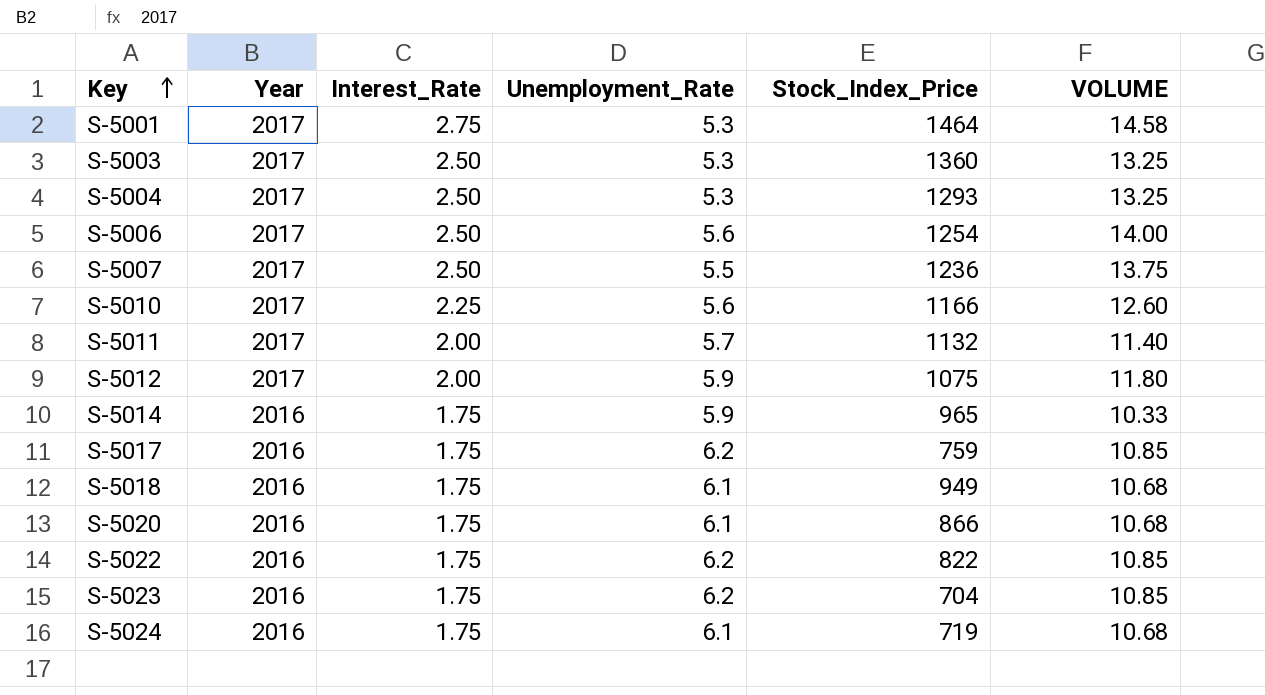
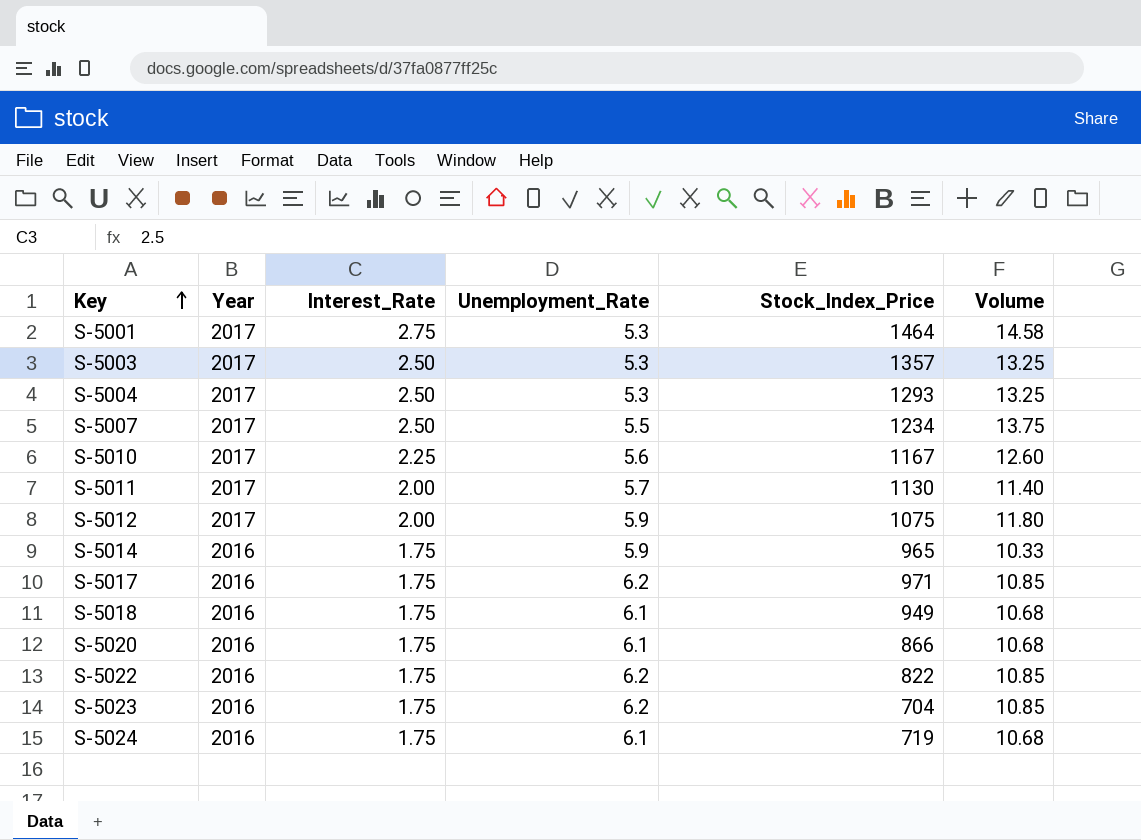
column name: VOLUME -> Volume
row S-5006: 2017 | 2.50 | 5.6 | 1254 | 14.00 -> none
S-5003 | Stock_Index_Price: 1360 -> 1357
S-5007 | Stock_Index_Price: 1236 -> 1234
S-5010 | Stock_Index_Price: 1166 -> 1167
S-5011 | Stock_Index_Price: 1132 -> 1130
S-5017 | Stock_Index_Price: 759 -> 971

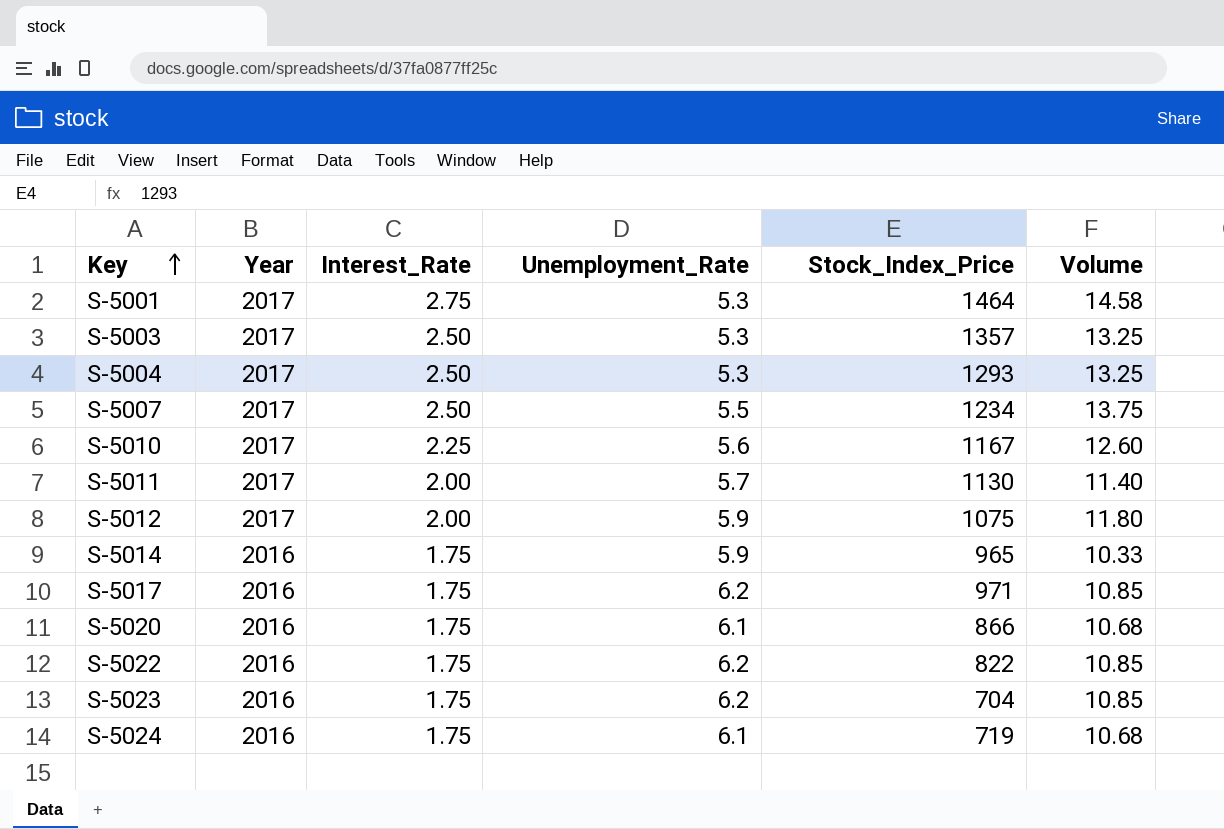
row S-5018: 2016 | 1.75 | 6.1 | 949 | 10.68 -> none

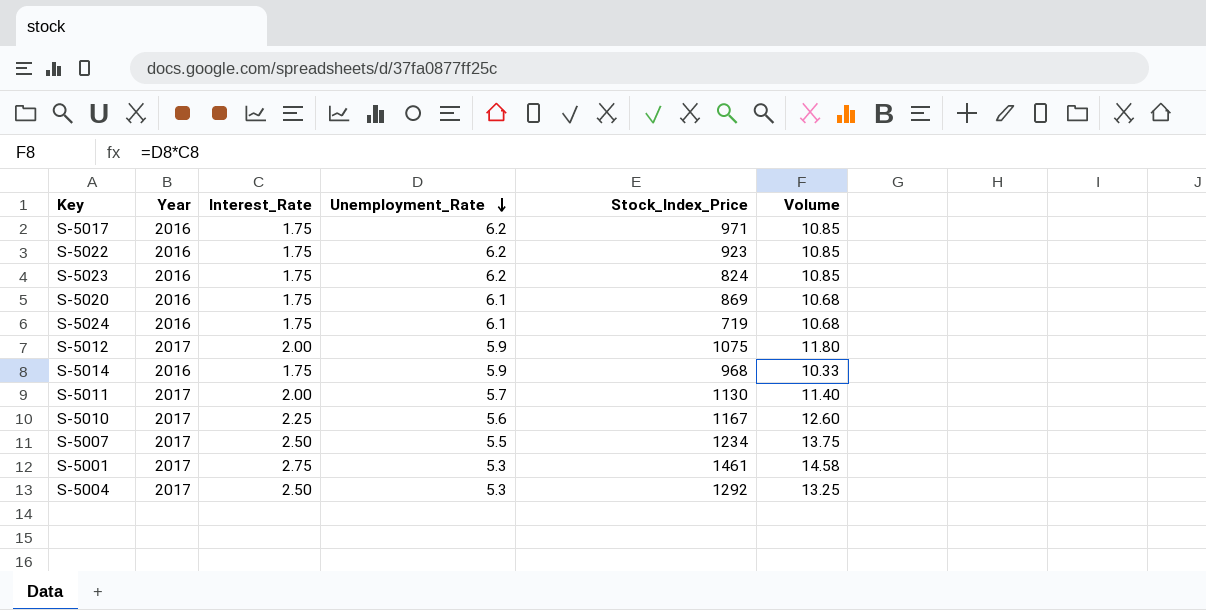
row order: Key ascending -> Unemployment_Rate descending
row S-5003: 2017 | 2.50 | 5.3 | 1357 | 13.25 -> none
S-5022 | Stock_Index_Price: 822 -> 923
S-5023 | Stock_Index_Price: 704 -> 824
S-5020 | Stock_Index_Price: 866 -> 869
S-5014 | Stock_Index_Price: 965 -> 968
S-5001 | Stock_Index_Price: 1464 -> 1461
S-5004 | Stock_Index_Price: 1293 -> 1292

